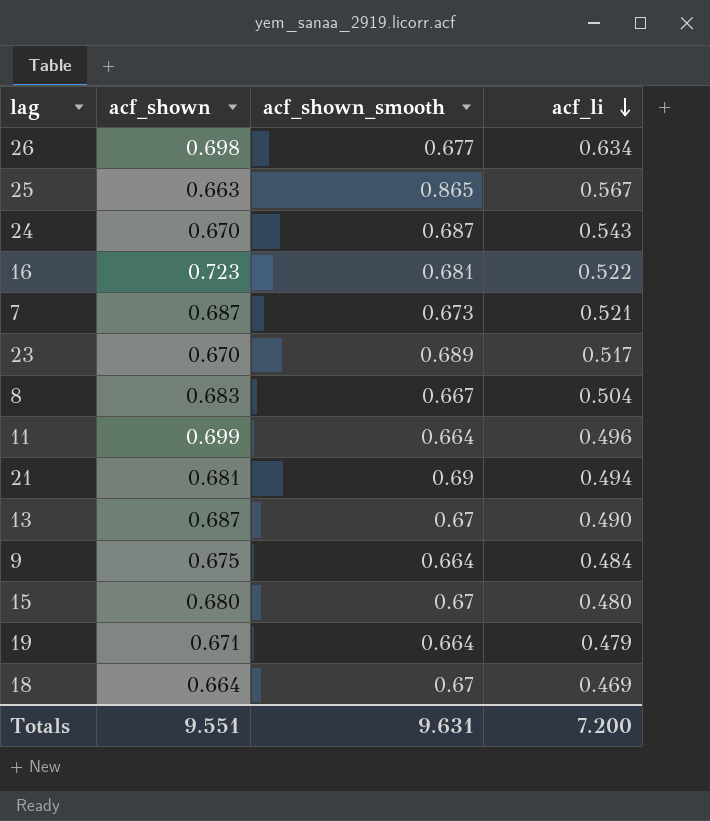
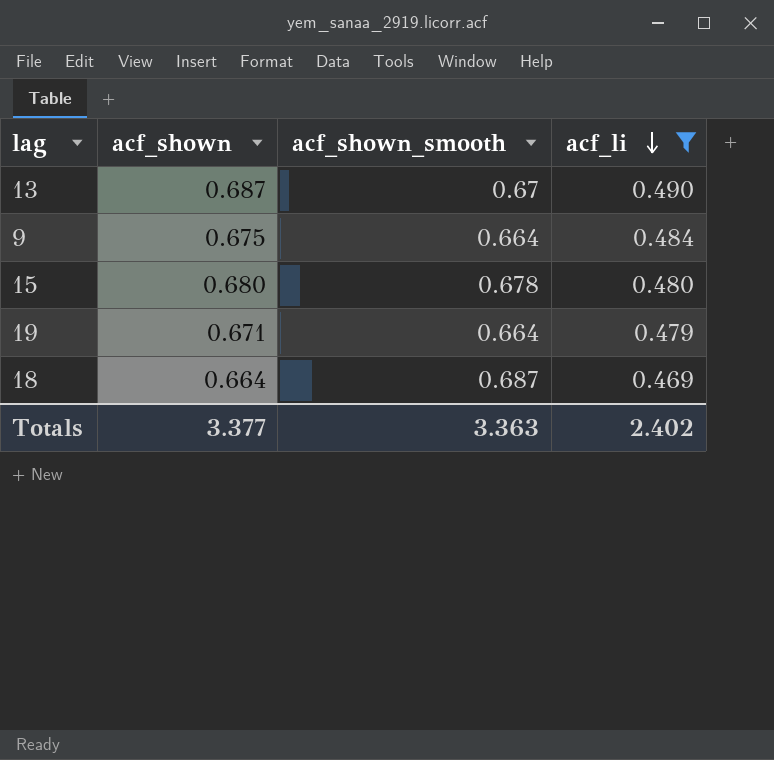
filter: none -> acf_li <= 0.490
15 | acf_shown_smooth: 0.67 -> 0.678
18 | acf_shown_smooth: 0.67 -> 0.687
Totals | acf_shown: 9.551 -> 3.377
Totals | acf_shown_smooth: 9.631 -> 3.363
Totals | acf_li: 7.200 -> 2.402

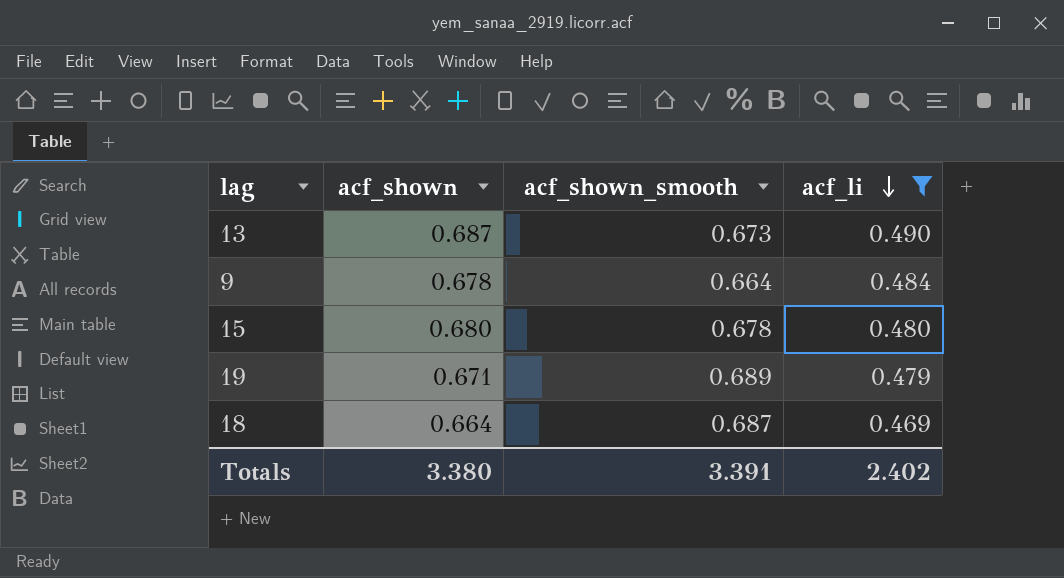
13 | acf_shown_smooth: 0.67 -> 0.673
9 | acf_shown: 0.675 -> 0.678
19 | acf_shown_smooth: 0.664 -> 0.689
Totals | acf_shown: 3.377 -> 3.380
Totals | acf_shown_smooth: 3.363 -> 3.391

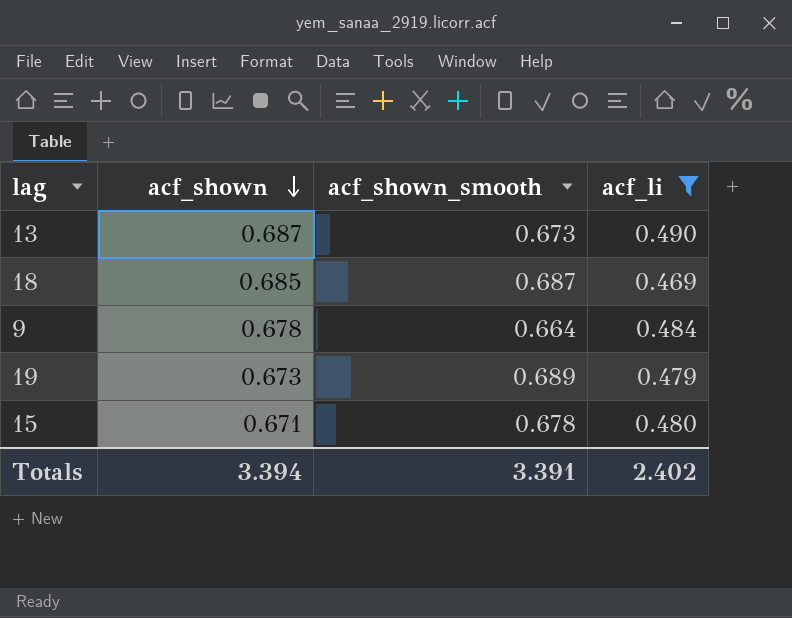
row order: acf_li descending -> acf_shown descending
18 | acf_shown: 0.664 -> 0.685
19 | acf_shown: 0.671 -> 0.673
15 | acf_shown: 0.680 -> 0.671
Totals | acf_shown: 3.380 -> 3.394

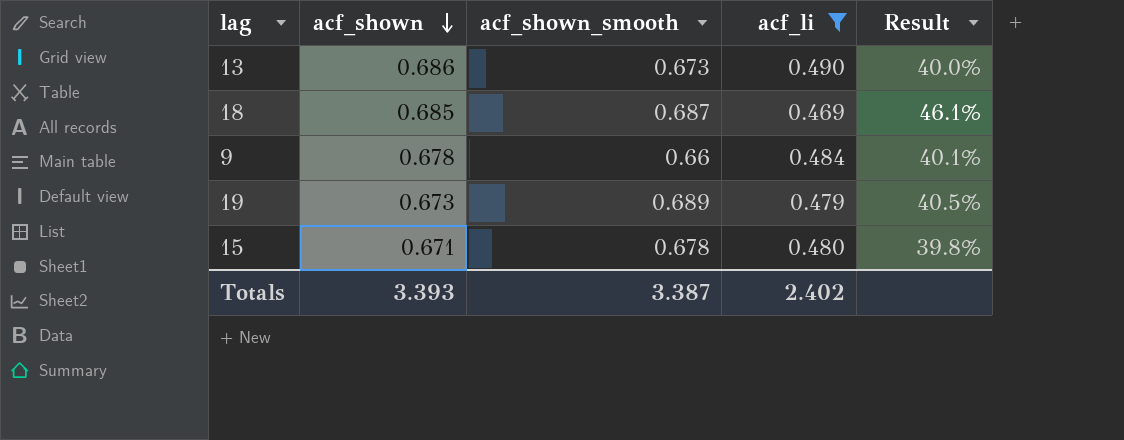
column Result | formula: none -> ([acf_shown] - [acf_li]) / [acf_li]
13 | acf_shown: 0.687 -> 0.686
9 | acf_shown_smooth: 0.664 -> 0.66
Totals | acf_shown: 3.394 -> 3.393
Totals | acf_shown_smooth: 3.391 -> 3.387

